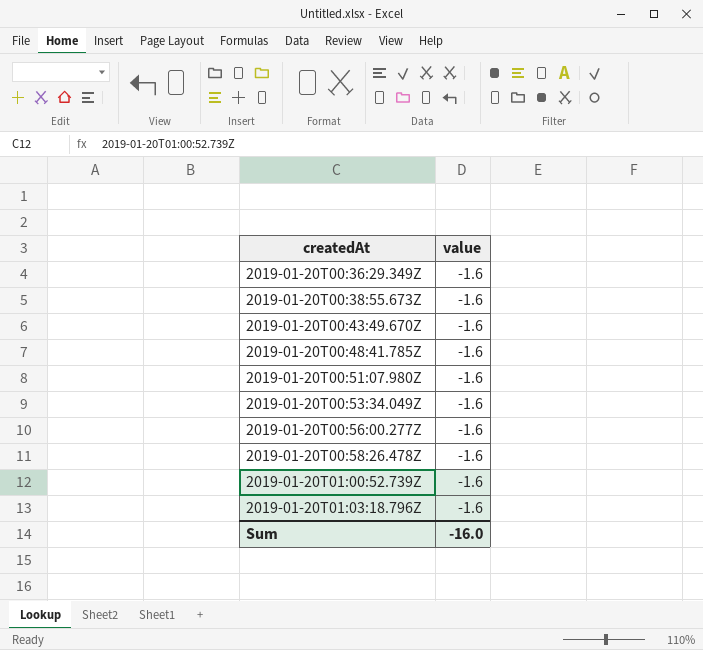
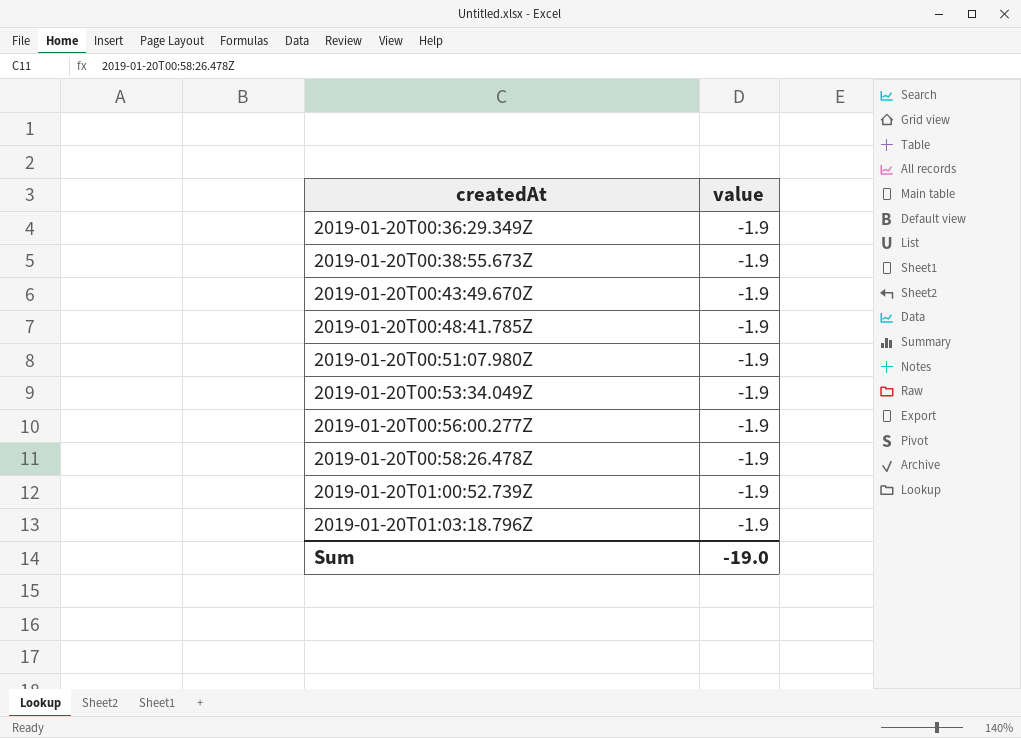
2019-01-20T00:36:29.349Z | value: -1.6 -> -1.9
2019-01-20T00:38:55.673Z | value: -1.6 -> -1.9
2019-01-20T00:43:49.670Z | value: -1.6 -> -1.9
2019-01-20T00:48:41.785Z | value: -1.6 -> -1.9
2019-01-20T00:51:07.980Z | value: -1.6 -> -1.9
2019-01-20T00:53:34.049Z | value: -1.6 -> -1.9
2019-01-20T00:56:00.277Z | value: -1.6 -> -1.9
2019-01-20T00:58:26.478Z | value: -1.6 -> -1.9
2019-01-20T01:00:52.739Z | value: -1.6 -> -1.9
2019-01-20T01:03:18.796Z | value: -1.6 -> -1.9
Sum | value: -16.0 -> -19.0

